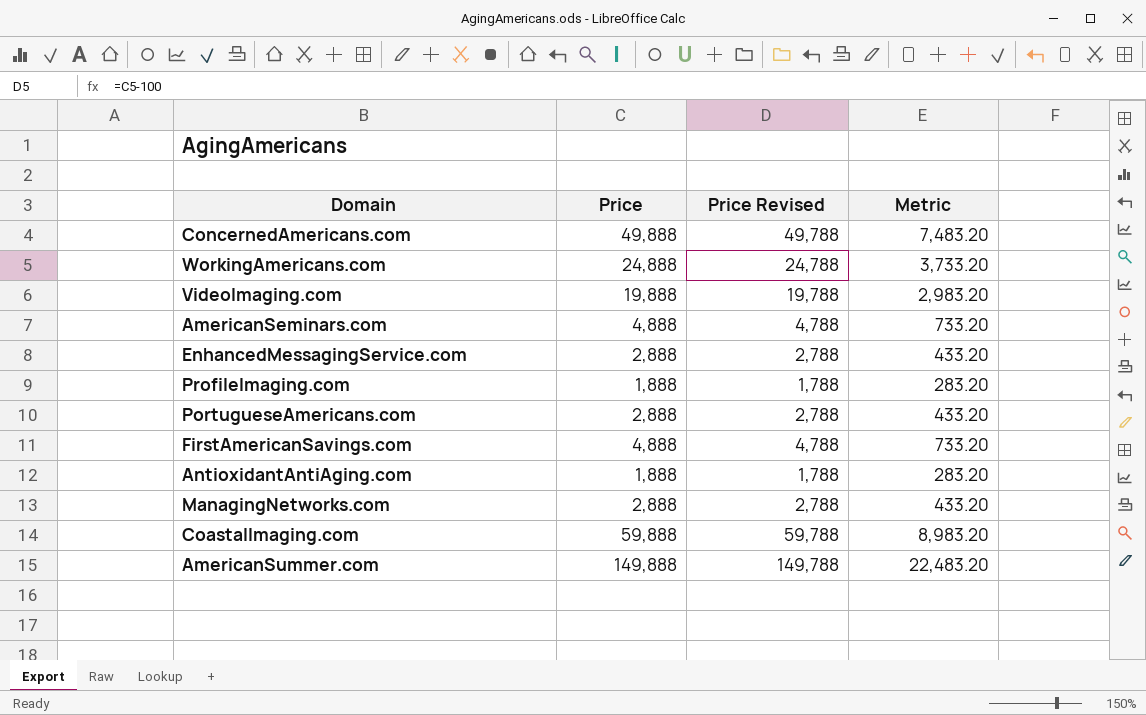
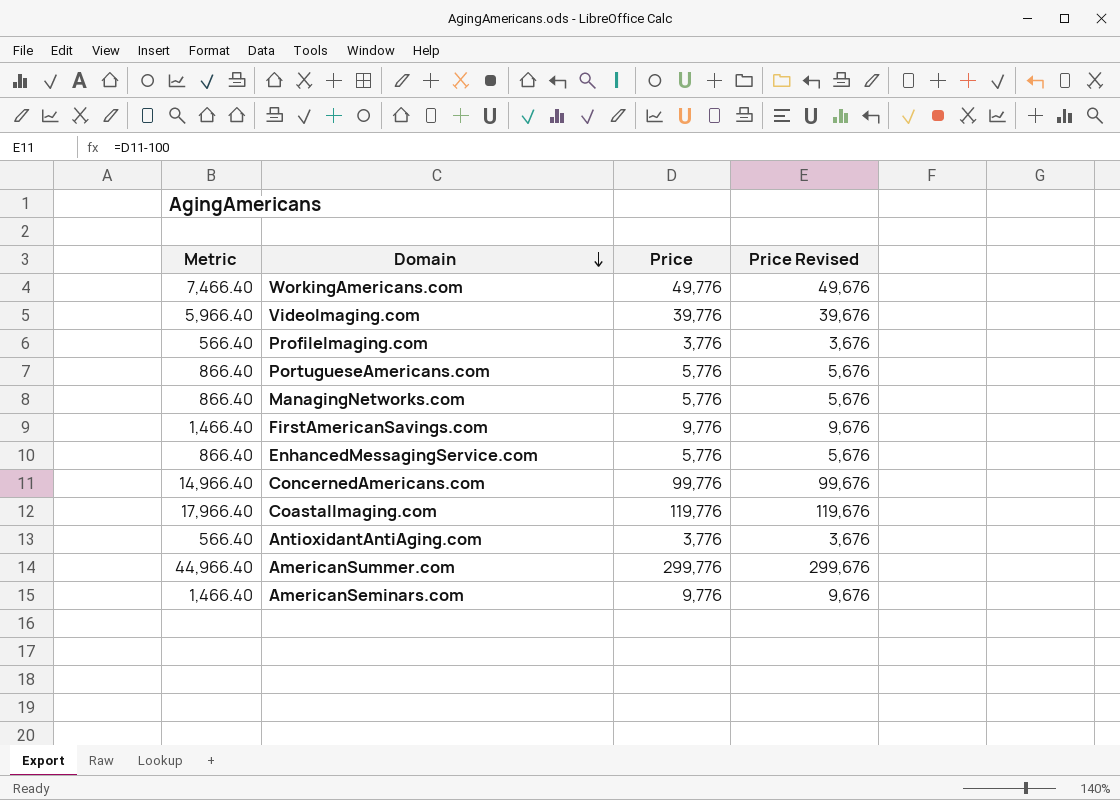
row order: none -> Domain descending
column Metric | position: 4 -> 1
WorkingAmericans.com | Metric: 3,733.20 -> 7,466.40
WorkingAmericans.com | Price: 24,888 -> 49,776
WorkingAmericans.com | Price Revised: 24,788 -> 49,676
VideoImaging.com | Metric: 2,983.20 -> 5,966.40
VideoImaging.com | Price: 19,888 -> 39,776
VideoImaging.com | Price Revised: 19,788 -> 39,676
ProfileImaging.com | Metric: 283.20 -> 566.40
ProfileImaging.com | Price: 1,888 -> 3,776
ProfileImaging.com | Price Revised: 1,788 -> 3,676
PortugueseAmericans.com | Metric: 433.20 -> 866.40
PortugueseAmericans.com | Price: 2,888 -> 5,776
PortugueseAmericans.com | Price Revised: 2,788 -> 5,676
ManagingNetworks.com | Metric: 433.20 -> 866.40
ManagingNetworks.com | Price: 2,888 -> 5,776
ManagingNetworks.com | Price Revised: 2,788 -> 5,676
FirstAmericanSavings.com | Metric: 733.20 -> 1,466.40
FirstAmericanSavings.com | Price: 4,888 -> 9,776
FirstAmericanSavings.com | Price Revised: 4,788 -> 9,676
EnhancedMessagingService.com | Metric: 433.20 -> 866.40
EnhancedMessagingService.com | Price: 2,888 -> 5,776
EnhancedMessagingService.com | Price Revised: 2,788 -> 5,676
ConcernedAmericans.com | Metric: 7,483.20 -> 14,966.40
ConcernedAmericans.com | Price: 49,888 -> 99,776
ConcernedAmericans.com | Price Revised: 49,788 -> 99,676
CoastalImaging.com | Metric: 8,983.20 -> 17,966.40
CoastalImaging.com | Price: 59,888 -> 119,776
CoastalImaging.com | Price Revised: 59,788 -> 119,676
AntioxidantAntiAging.com | Metric: 283.20 -> 566.40
AntioxidantAntiAging.com | Price: 1,888 -> 3,776
AntioxidantAntiAging.com | Price Revised: 1,788 -> 3,676
AmericanSummer.com | Metric: 22,483.20 -> 44,966.40
AmericanSummer.com | Price: 149,888 -> 299,776
AmericanSummer.com | Price Revised: 149,788 -> 299,676
AmericanSeminars.com | Metric: 733.20 -> 1,466.40
AmericanSeminars.com | Price: 4,888 -> 9,776
AmericanSeminars.com | Price Revised: 4,788 -> 9,676

